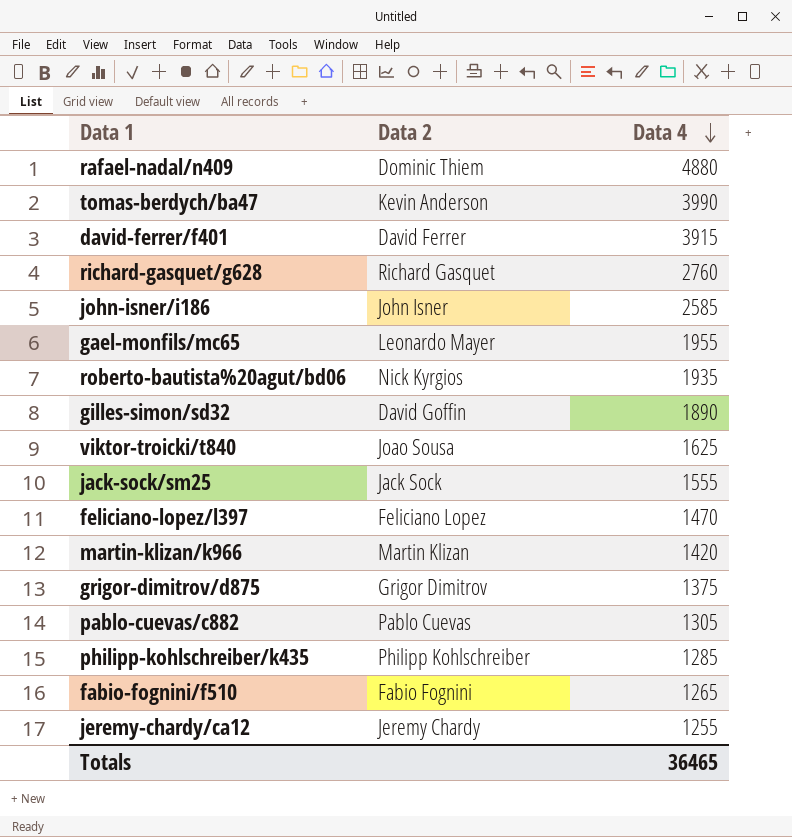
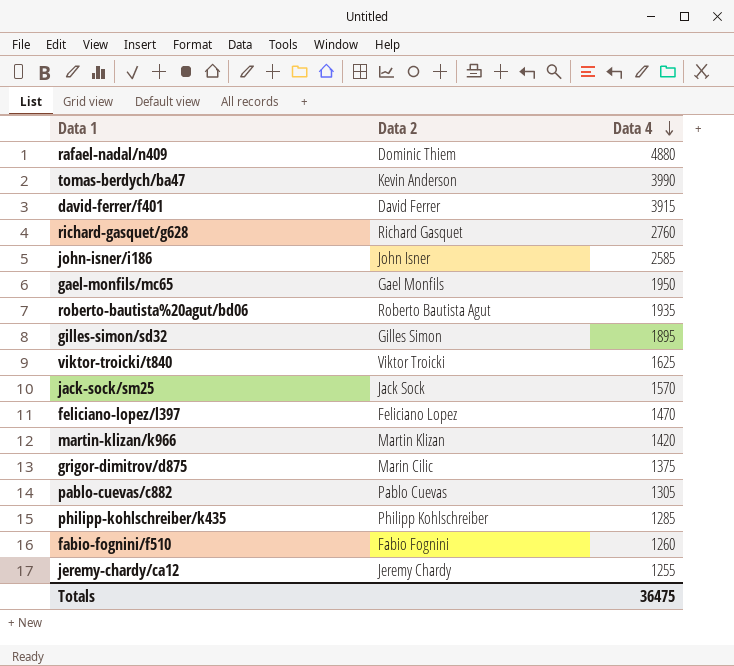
gael-monfils/mc65 | Data 2: Leonardo Mayer -> Gael Monfils
gael-monfils/mc65 | Data 4: 1955 -> 1950
roberto-bautista%20agut/bd06 | Data 2: Nick Kyrgios -> Roberto Bautista Agut
gilles-simon/sd32 | Data 2: David Goffin -> Gilles Simon
gilles-simon/sd32 | Data 4: 1890 -> 1895
viktor-troicki/t840 | Data 2: Joao Sousa -> Viktor Troicki
jack-sock/sm25 | Data 4: 1555 -> 1570
grigor-dimitrov/d875 | Data 2: Grigor Dimitrov -> Marin Cilic
fabio-fognini/f510 | Data 4: 1265 -> 1260
Totals | Data 4: 36465 -> 36475

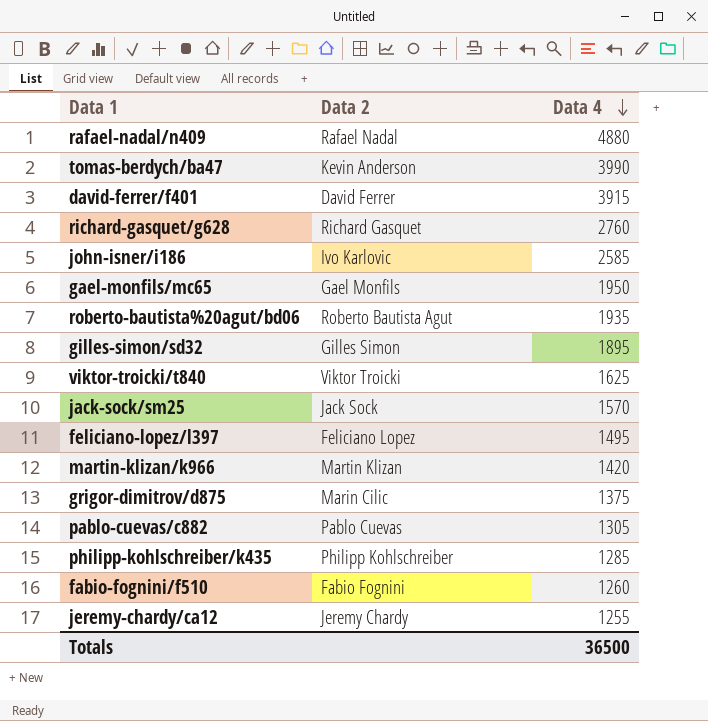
rafael-nadal/n409 | Data 2: Dominic Thiem -> Rafael Nadal
john-isner/i186 | Data 2: John Isner -> Ivo Karlovic
feliciano-lopez/l397 | Data 4: 1470 -> 1495
Totals | Data 4: 36475 -> 36500

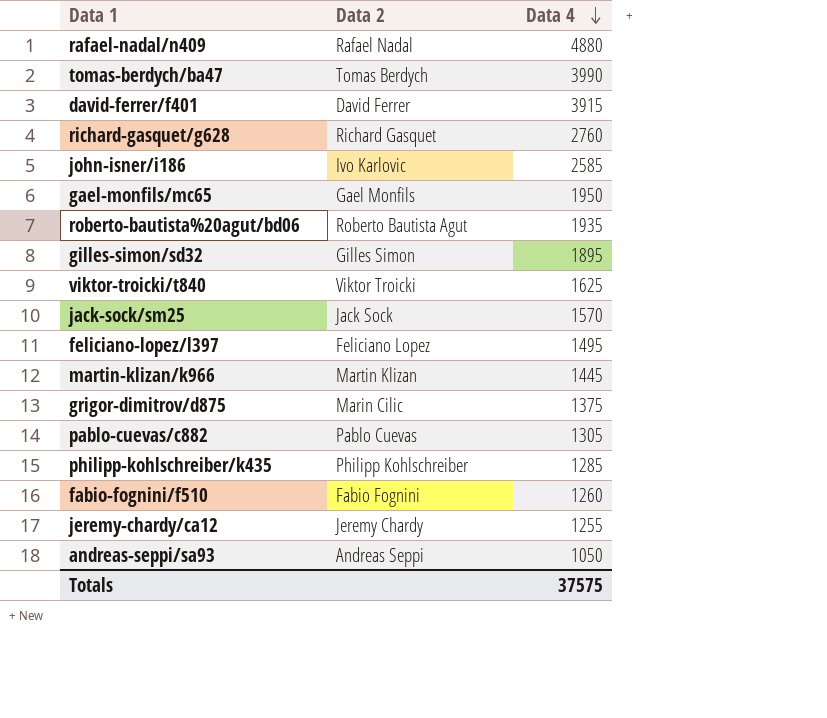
tomas-berdych/ba47 | Data 2: Kevin Anderson -> Tomas Berdych
martin-klizan/k966 | Data 4: 1420 -> 1445
row andreas-seppi/sa93: none -> Andreas Seppi | 1050
Totals | Data 4: 36500 -> 37575

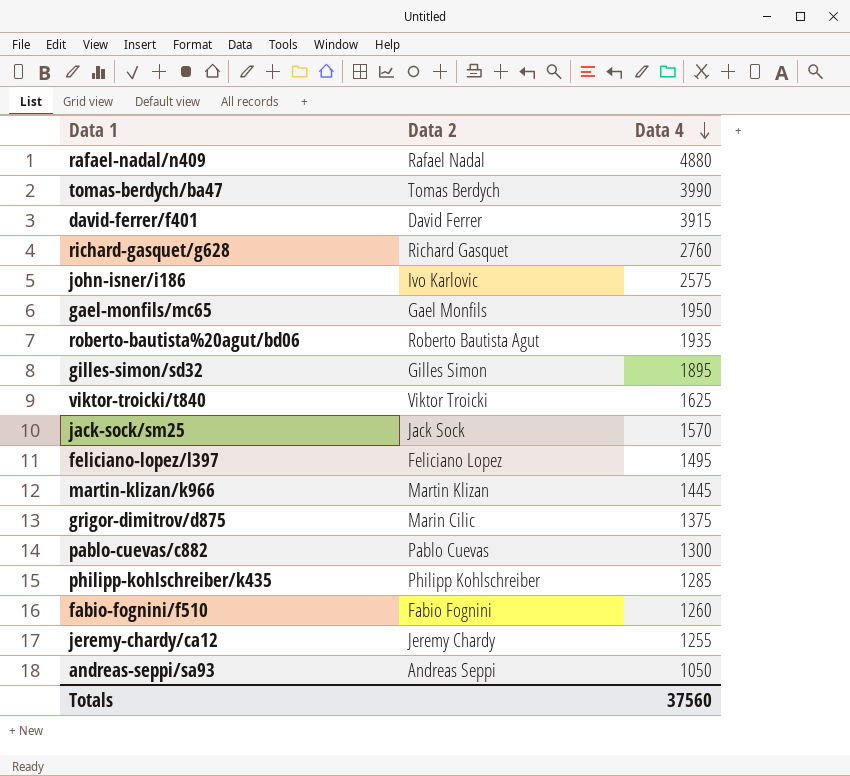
john-isner/i186 | Data 4: 2585 -> 2575
pablo-cuevas/c882 | Data 4: 1305 -> 1300
Totals | Data 4: 37575 -> 37560

